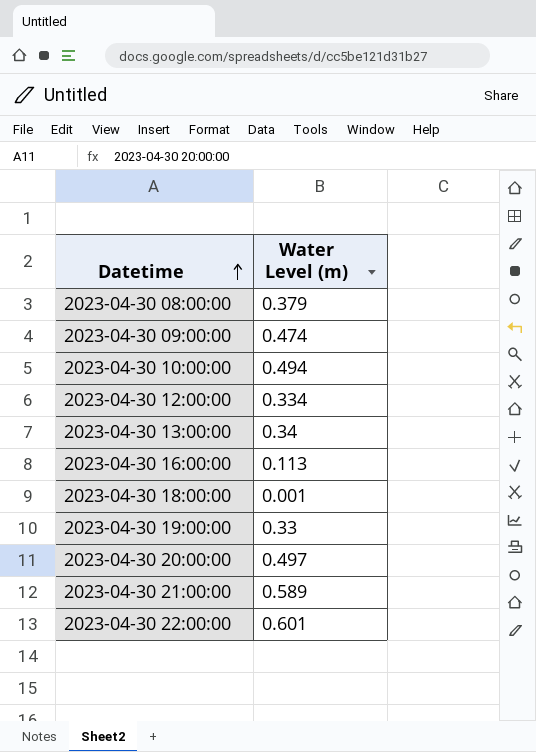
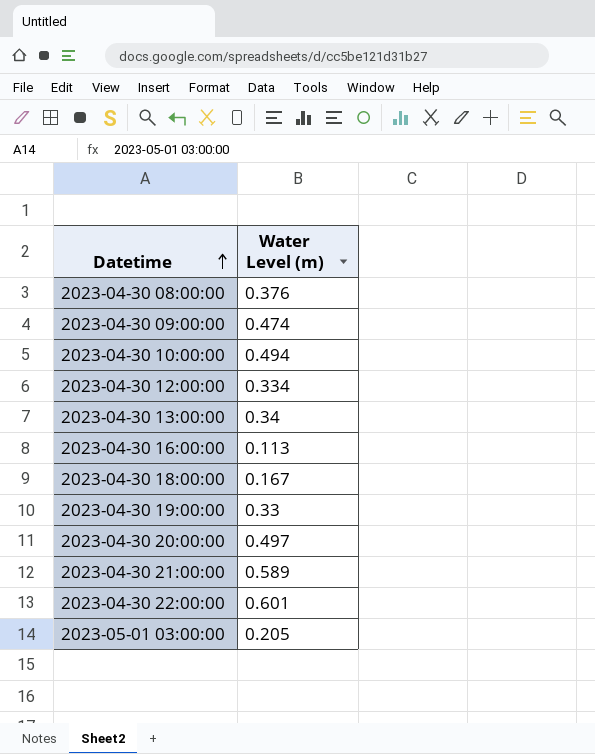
2023-04-30 08:00:00 | Water Level (m): 0.379 -> 0.376
2023-04-30 18:00:00 | Water Level (m): 0.001 -> 0.167
row 2023-05-01 03:00:00: none -> 0.205

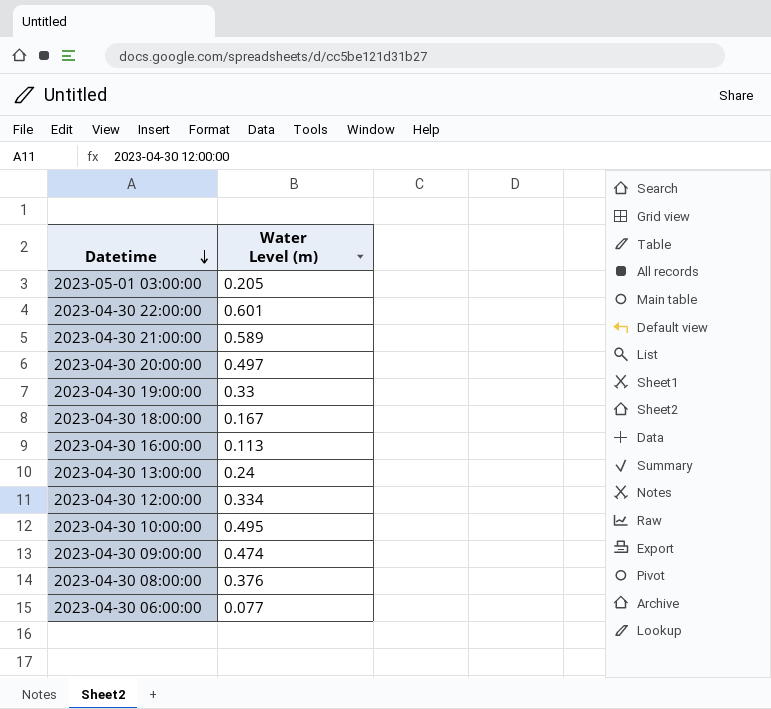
row order: Datetime ascending -> Datetime descending
2023-04-30 13:00:00 | Water Level (m): 0.34 -> 0.24
2023-04-30 10:00:00 | Water Level (m): 0.494 -> 0.495
row 2023-04-30 06:00:00: none -> 0.077

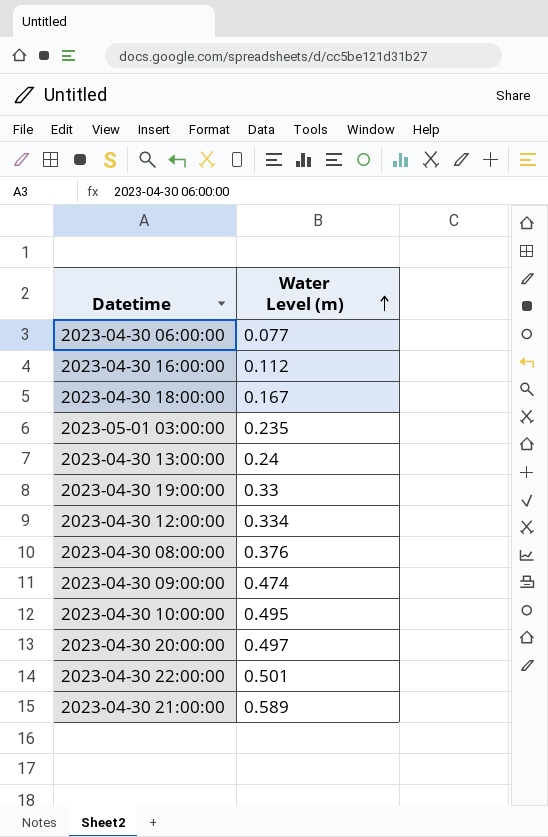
row order: Datetime descending -> Water Level (m) ascending
2023-04-30 16:00:00 | Water Level (m): 0.113 -> 0.112
2023-05-01 03:00:00 | Water Level (m): 0.205 -> 0.235
2023-04-30 22:00:00 | Water Level (m): 0.601 -> 0.501

